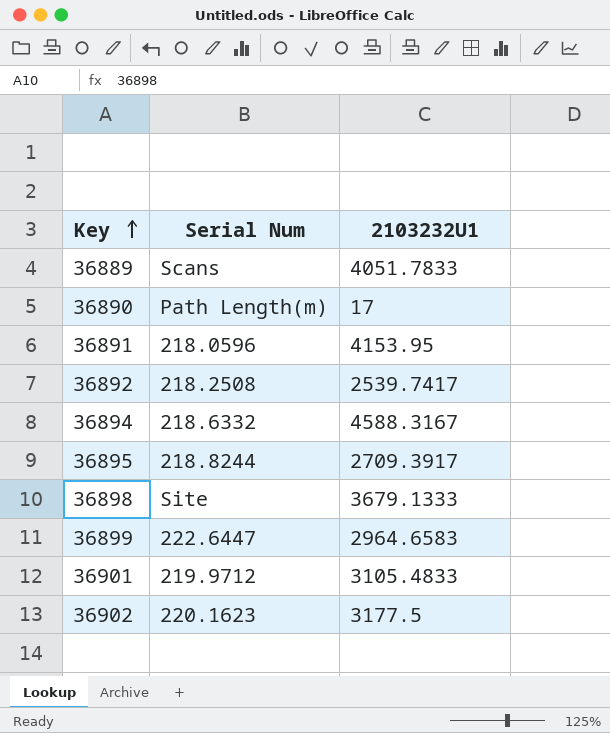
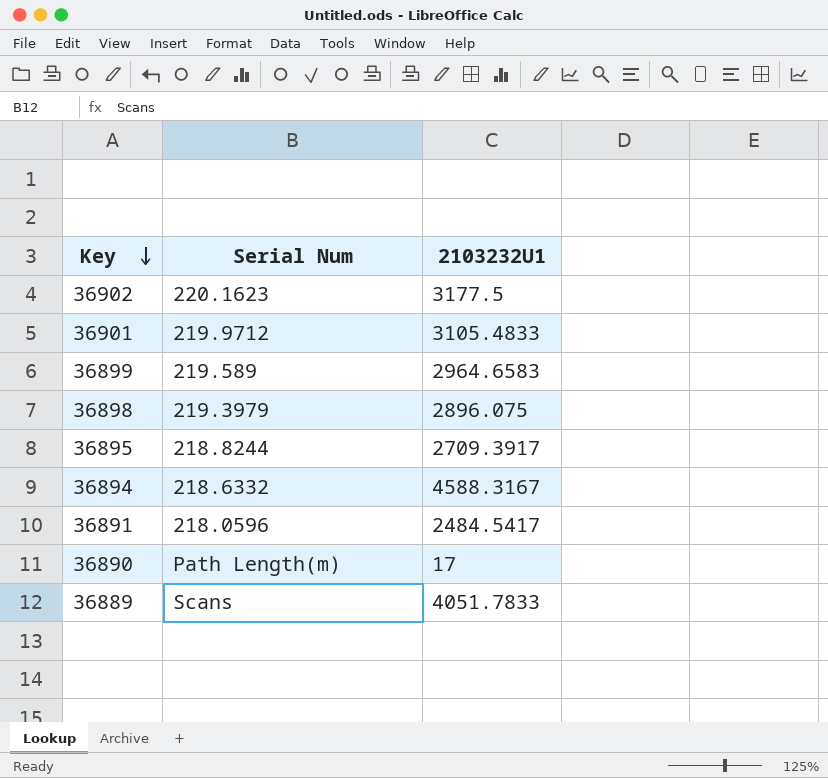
row order: Key ascending -> Key descending
row 36892: 218.2508 | 2539.7417 -> none
36899 | Serial Num: 222.6447 -> 219.589
36898 | Serial Num: Site -> 219.3979
36898 | 2103232U1: 3679.1333 -> 2896.075
36891 | 2103232U1: 4153.95 -> 2484.5417

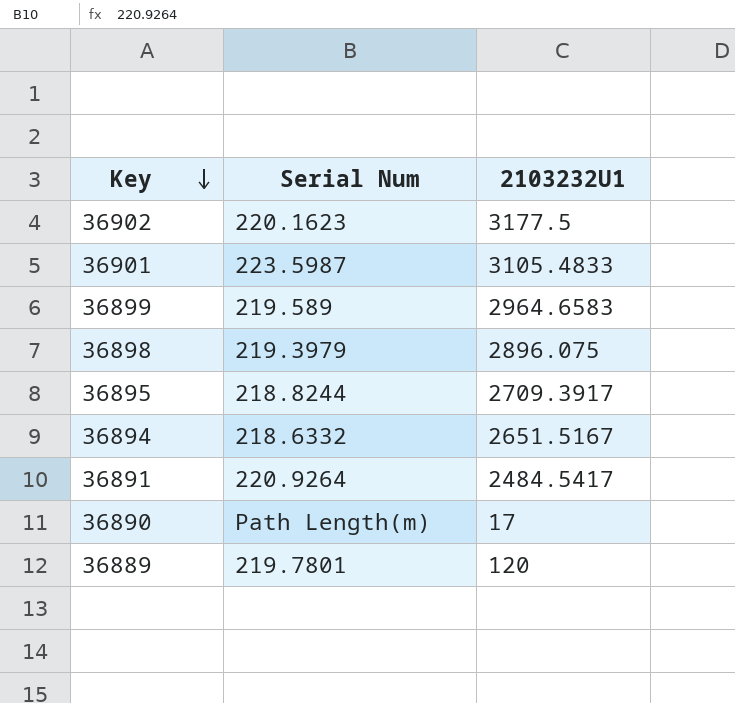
36901 | Serial Num: 219.9712 -> 223.5987
36894 | 2103232U1: 4588.3167 -> 2651.5167
36891 | Serial Num: 218.0596 -> 220.9264
36889 | Serial Num: Scans -> 219.7801
36889 | 2103232U1: 4051.7833 -> 120

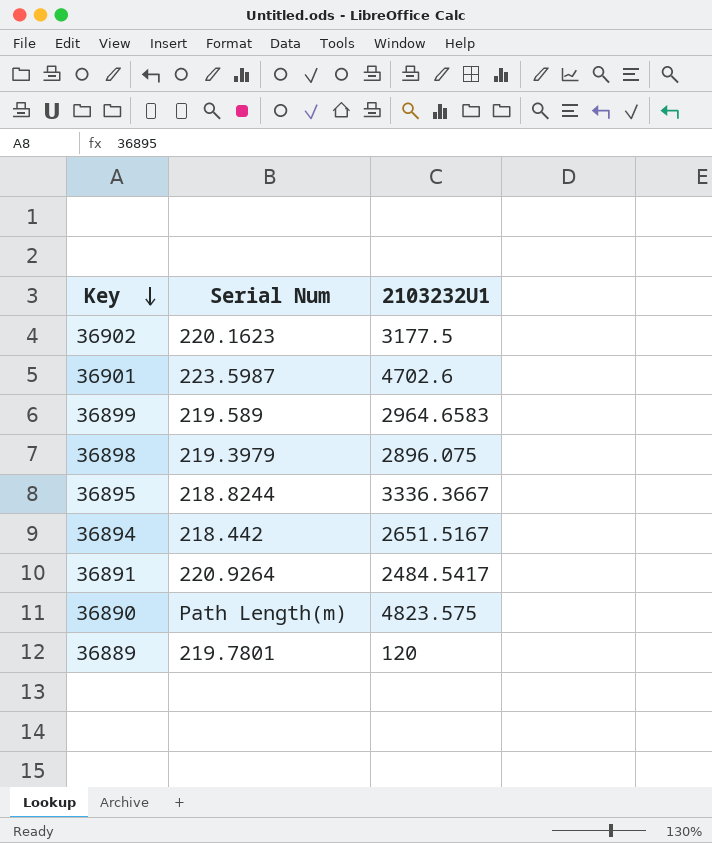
36901 | 2103232U1: 3105.4833 -> 4702.6
36895 | 2103232U1: 2709.3917 -> 3336.3667
36894 | Serial Num: 218.6332 -> 218.442
36890 | 2103232U1: 17 -> 4823.575

